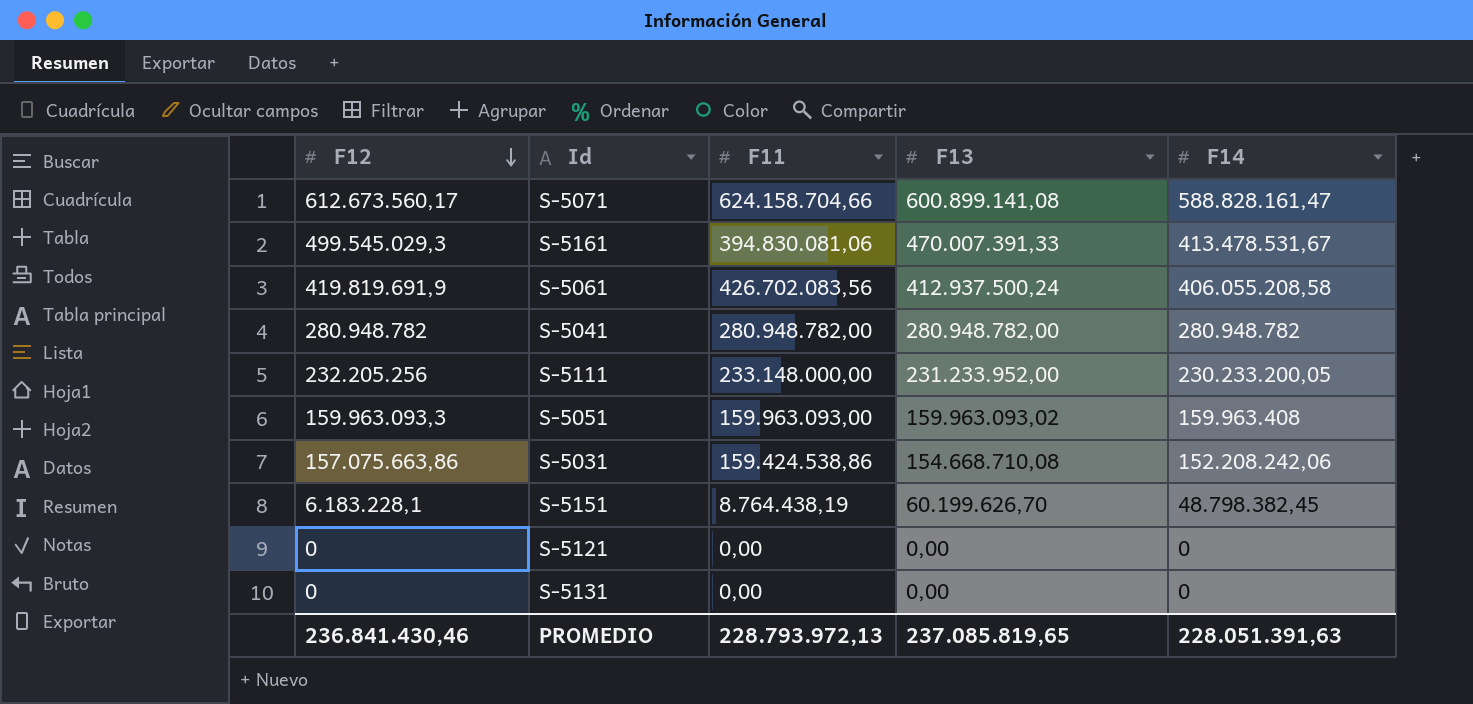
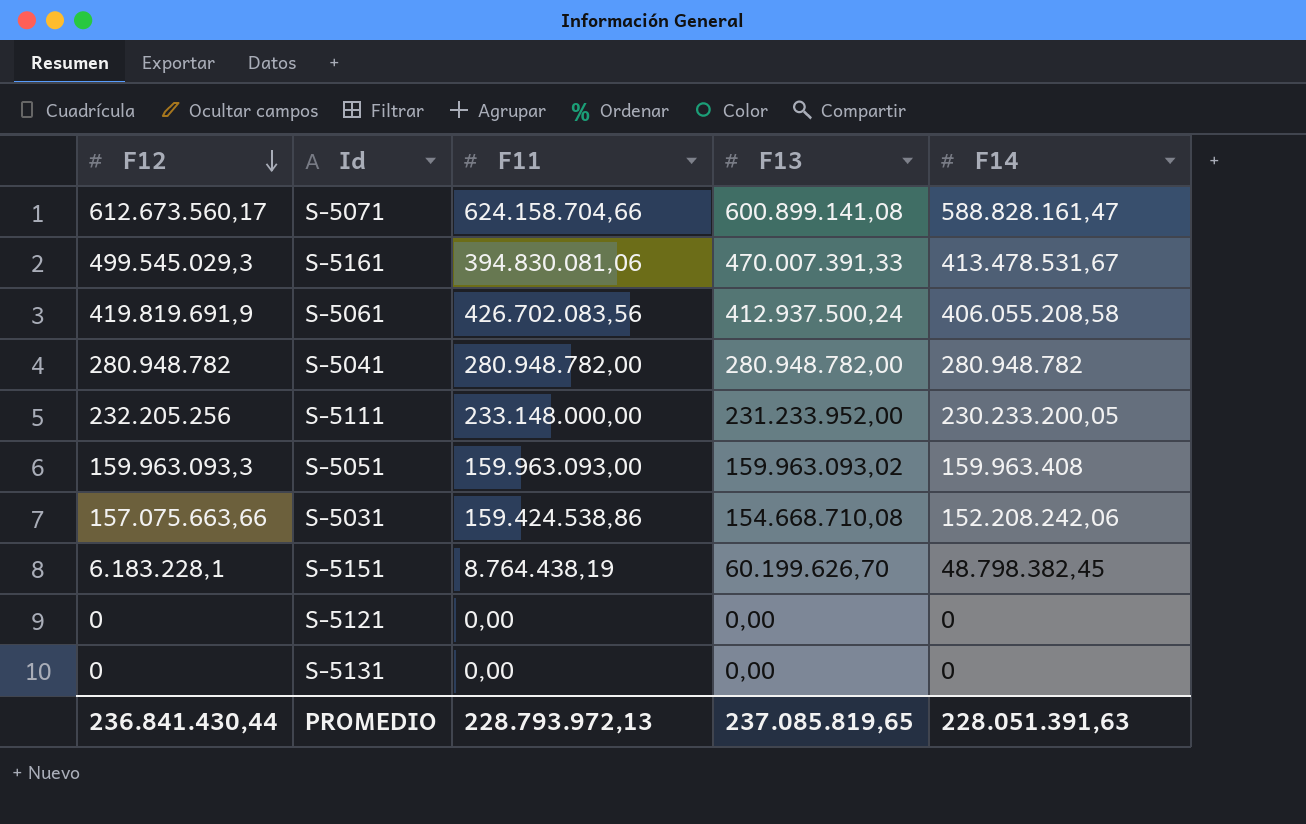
S-5031 | F12: 157.075.663,86 -> 157.075.663,66
PROMEDIO | F12: 236.841.430,46 -> 236.841.430,44

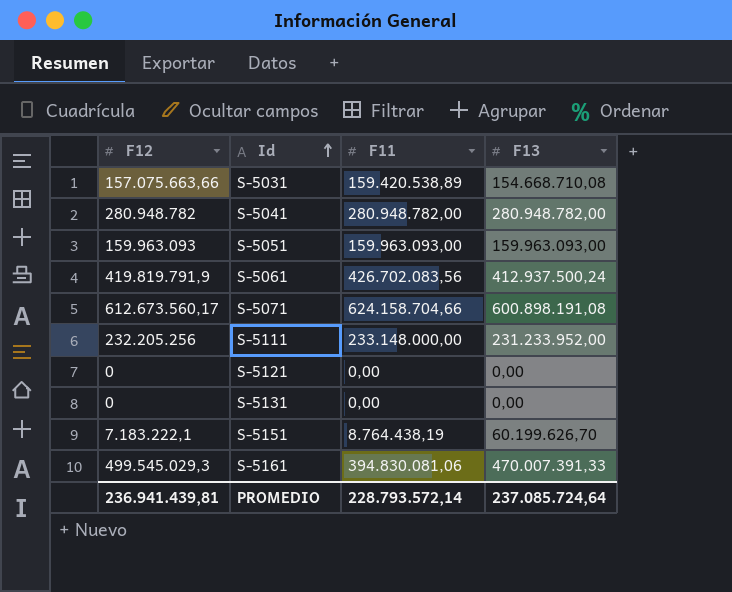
row order: F12 descending -> Id ascending
column F14 | position: 5 -> none
S-5031 | F11: 159.424.538,86 -> 159.420.538,89
S-5051 | F12: 159.963.093,3 -> 159.963.093
S-5051 | F13: 159.963.093,02 -> 159.963.093,00
S-5061 | F12: 419.819.691,9 -> 419.819.791,9
S-5071 | F13: 600.899.141,08 -> 600.898.191,08
S-5151 | F12: 6.183.228,1 -> 7.183.222,1
PROMEDIO | F12: 236.841.430,44 -> 236.941.439,81
PROMEDIO | F11: 228.793.972,13 -> 228.793.572,14
PROMEDIO | F13: 237.085.819,65 -> 237.085.724,64

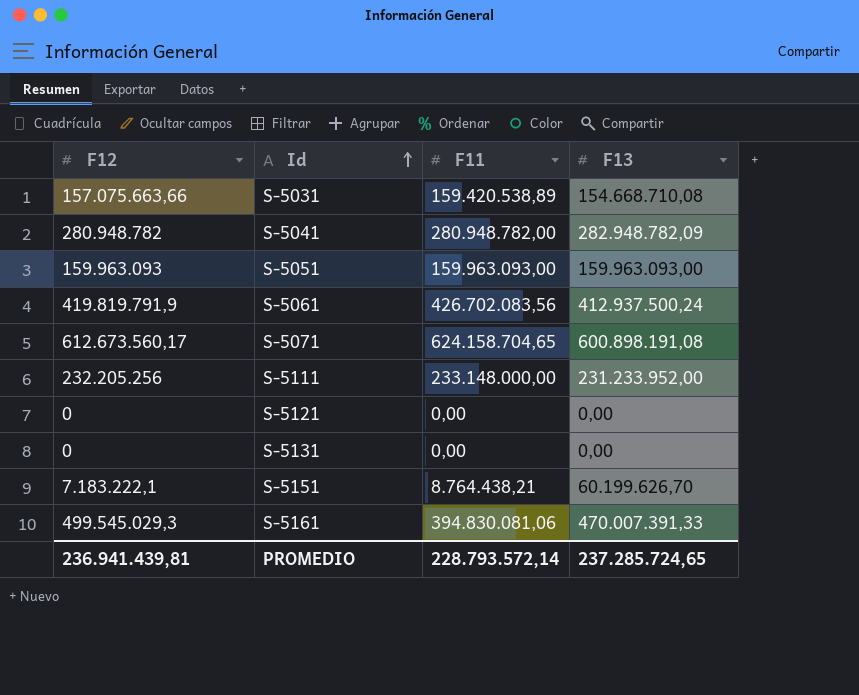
S-5041 | F13: 280.948.782,00 -> 282.948.782,09
S-5071 | F11: 624.158.704,66 -> 624.158.704,65
S-5151 | F11: 8.764.438,19 -> 8.764.438,21
PROMEDIO | F13: 237.085.724,64 -> 237.285.724,65

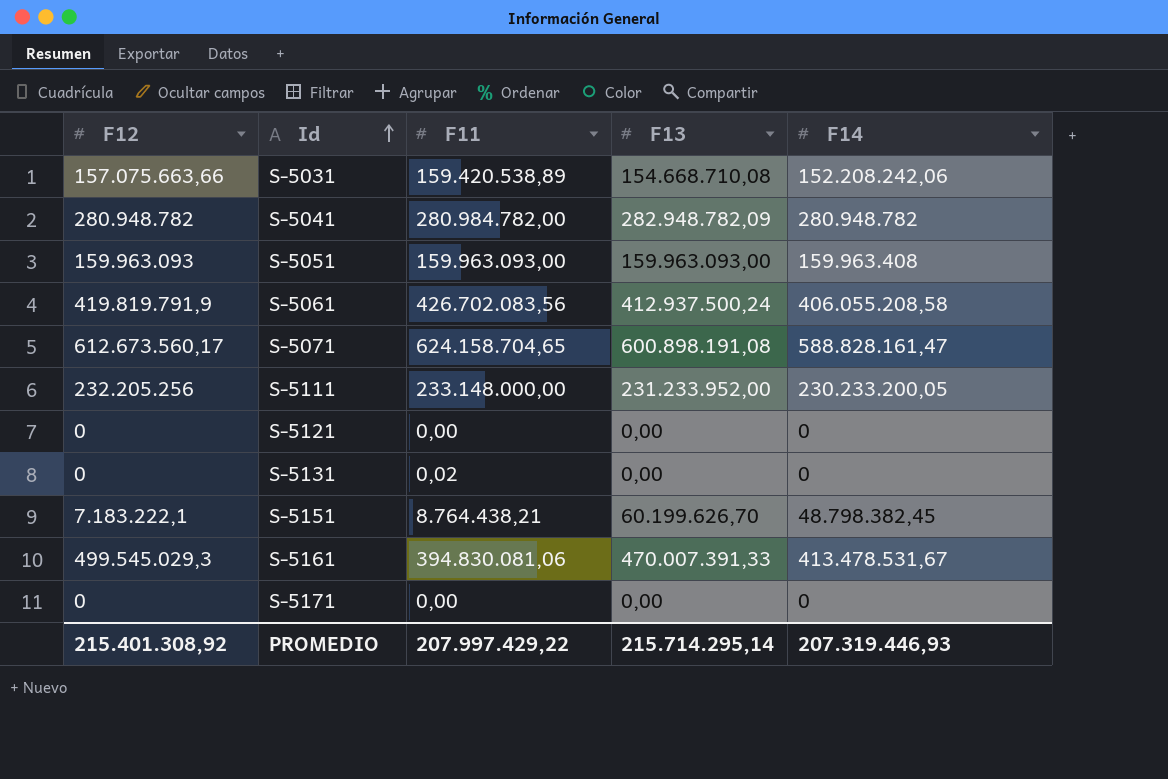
column F14 | position: none -> 5
S-5041 | F11: 280.948.782,00 -> 280.984.782,00
S-5131 | F11: 0,00 -> 0,02
row S-5171: none -> 0 | 0,00 | 0,00 | 0
PROMEDIO | F12: 236.941.439,81 -> 215.401.308,92
PROMEDIO | F11: 228.793.572,14 -> 207.997.429,22
PROMEDIO | F13: 237.285.724,65 -> 215.714.295,14

